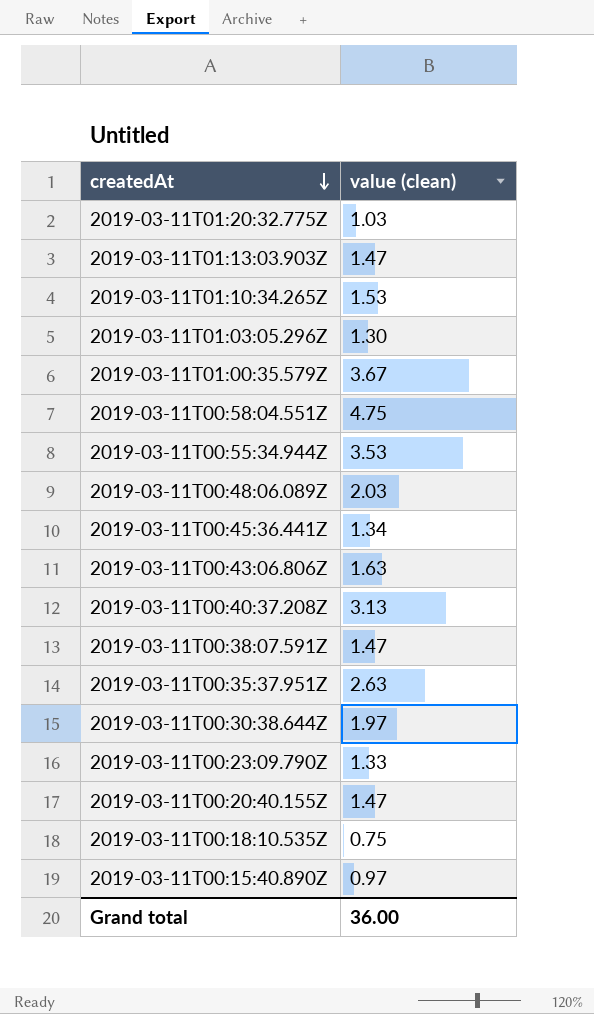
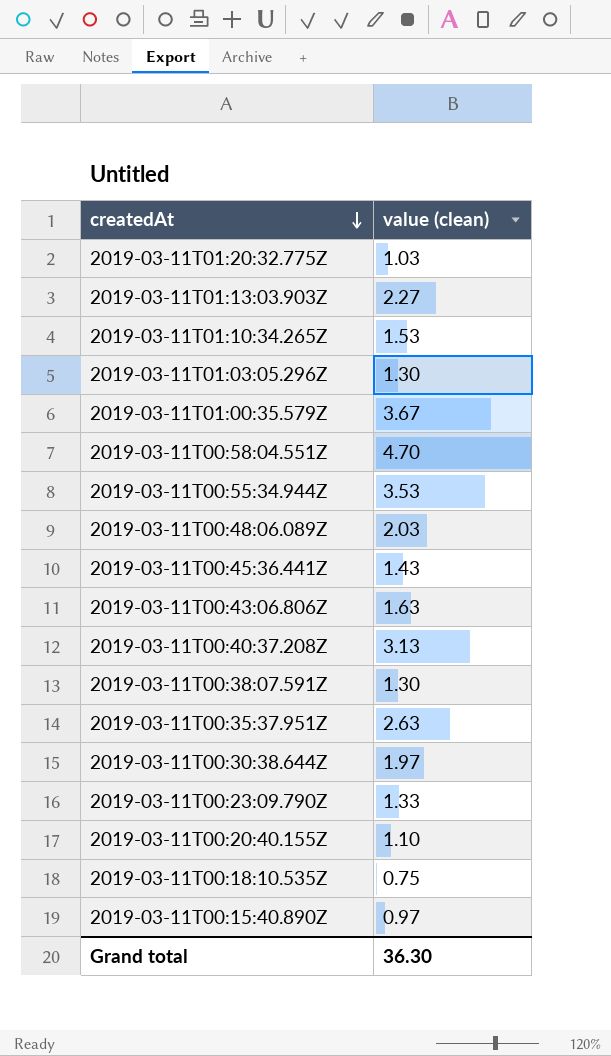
2019-03-11T01:13:03.903Z | value (clean): 1.47 -> 2.27
2019-03-11T00:58:04.551Z | value (clean): 4.75 -> 4.70
2019-03-11T00:45:36.441Z | value (clean): 1.34 -> 1.43
2019-03-11T00:38:07.591Z | value (clean): 1.47 -> 1.30
2019-03-11T00:20:40.155Z | value (clean): 1.47 -> 1.10
Grand total | value (clean): 36.00 -> 36.30

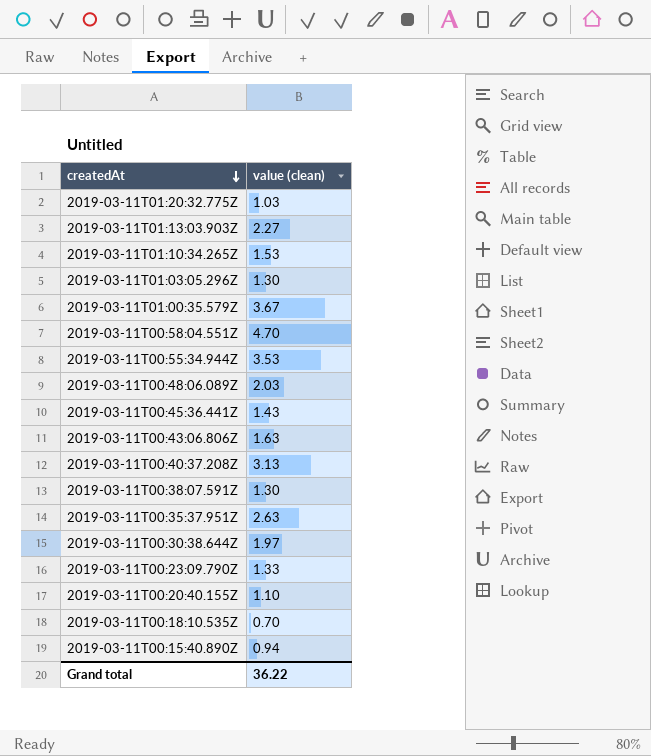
2019-03-11T00:18:10.535Z | value (clean): 0.75 -> 0.70
2019-03-11T00:15:40.890Z | value (clean): 0.97 -> 0.94
Grand total | value (clean): 36.30 -> 36.22

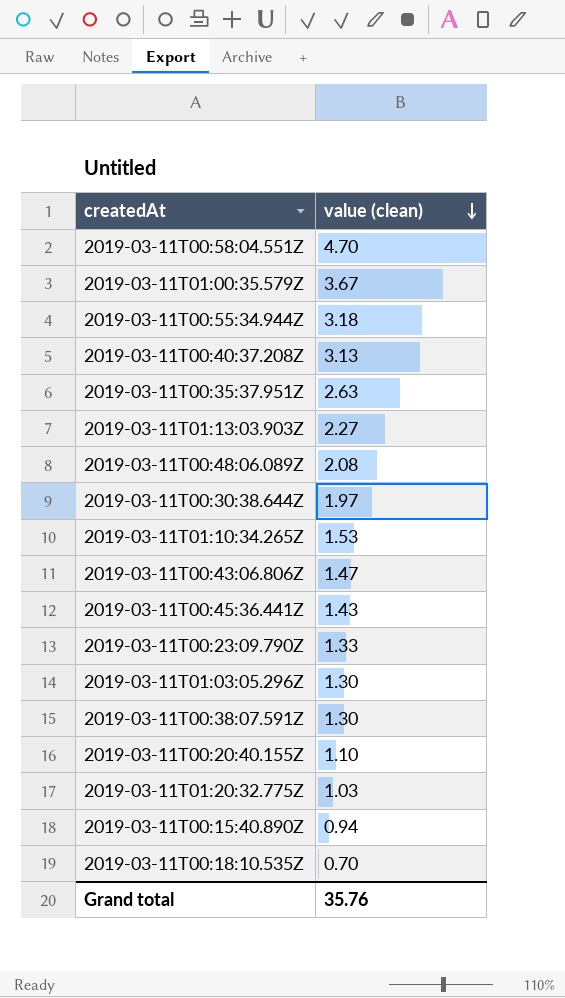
row order: createdAt descending -> value (clean) descending
2019-03-11T00:55:34.944Z | value (clean): 3.53 -> 3.18
2019-03-11T00:48:06.089Z | value (clean): 2.03 -> 2.08
2019-03-11T00:43:06.806Z | value (clean): 1.63 -> 1.47
Grand total | value (clean): 36.22 -> 35.76

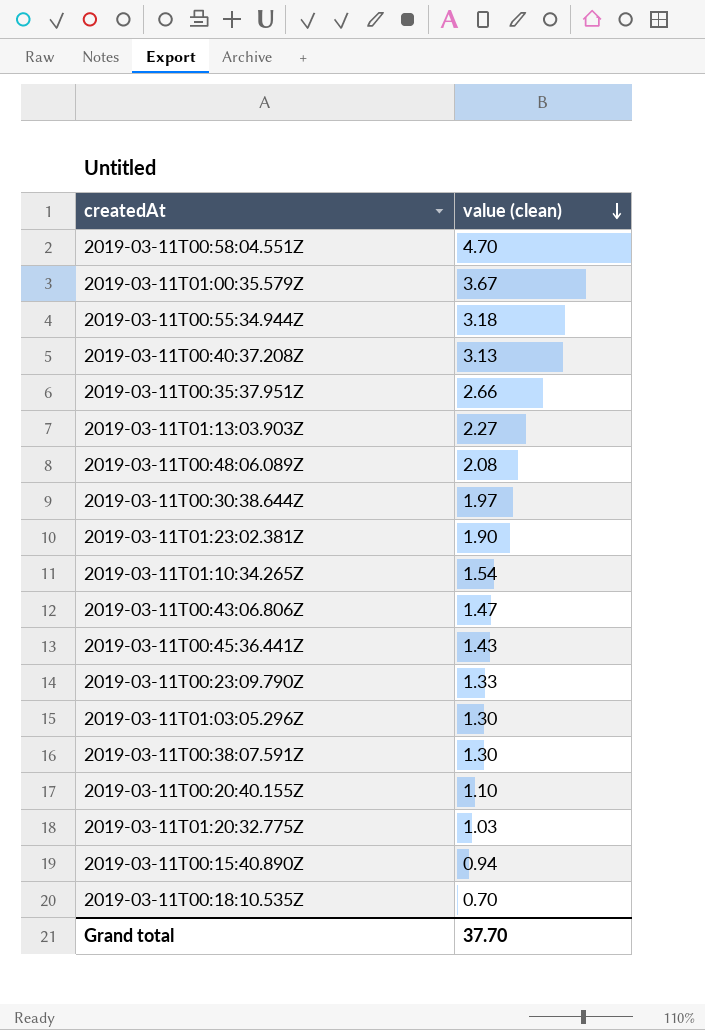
2019-03-11T00:35:37.951Z | value (clean): 2.63 -> 2.66
row 2019-03-11T01:23:02.381Z: none -> 1.90
2019-03-11T01:10:34.265Z | value (clean): 1.53 -> 1.54
Grand total | value (clean): 35.76 -> 37.70

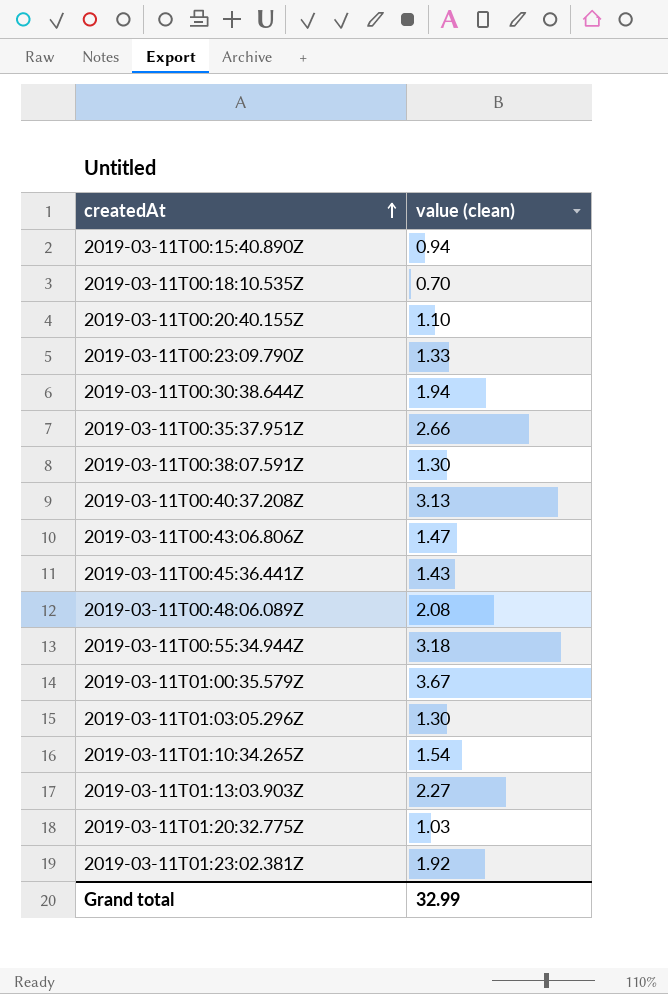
row order: value (clean) descending -> createdAt ascending
row 2019-03-11T00:58:04.551Z: 4.70 -> none
2019-03-11T00:30:38.644Z | value (clean): 1.97 -> 1.94
2019-03-11T01:23:02.381Z | value (clean): 1.90 -> 1.92
Grand total | value (clean): 37.70 -> 32.99

